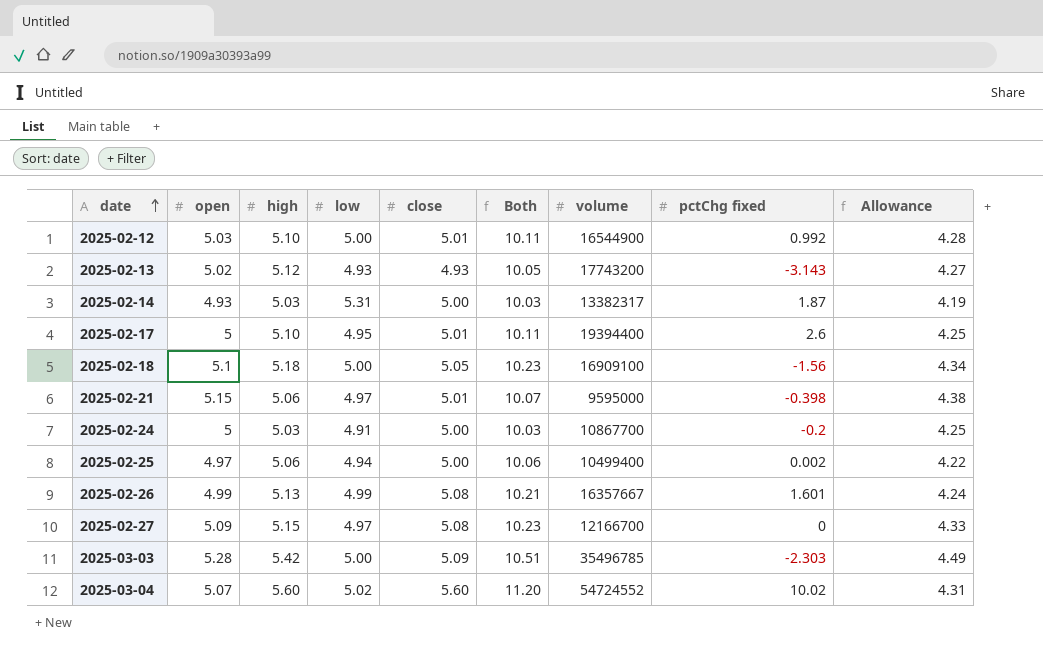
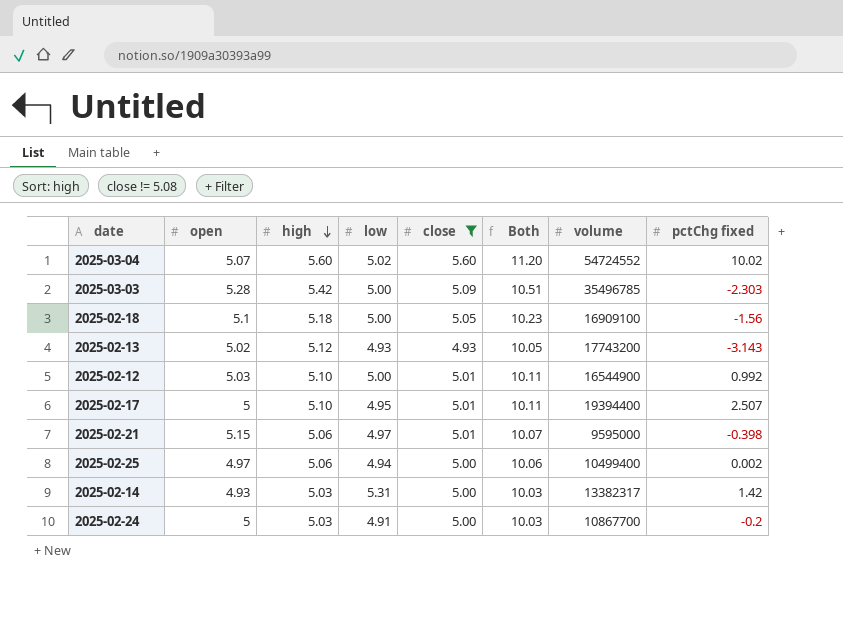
filter: none -> close != 5.08
row order: date ascending -> high descending
column Allowance | formula: [open] * 0.85 -> none
2025-02-17 | pctChg fixed: 2.6 -> 2.507
2025-02-14 | pctChg fixed: 1.87 -> 1.42

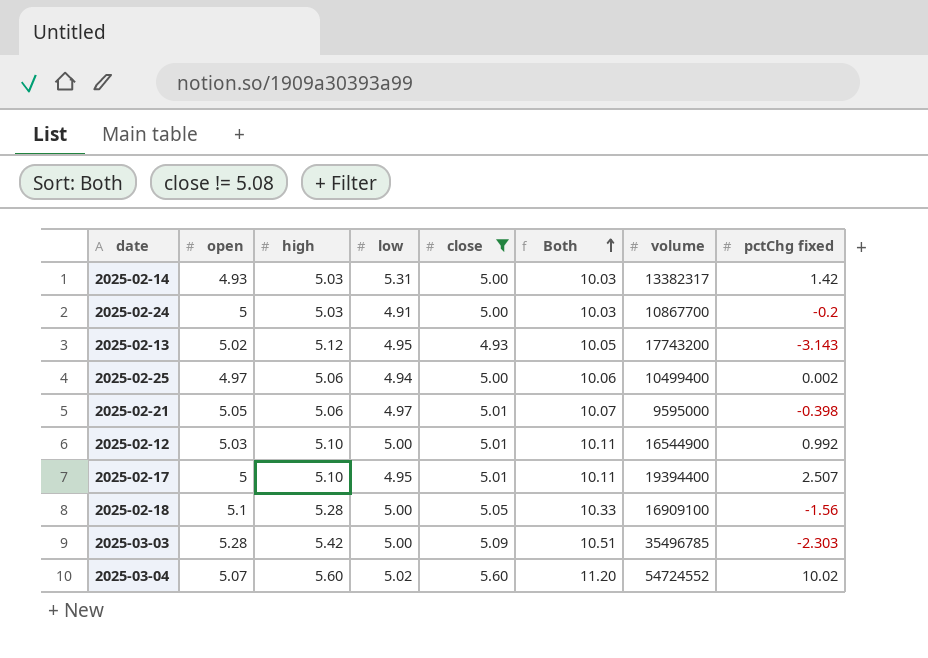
row order: high descending -> Both ascending
2025-02-13 | low: 4.93 -> 4.95
2025-02-21 | open: 5.15 -> 5.05
2025-02-18 | high: 5.18 -> 5.28
2025-02-18 | Both: 10.23 -> 10.33

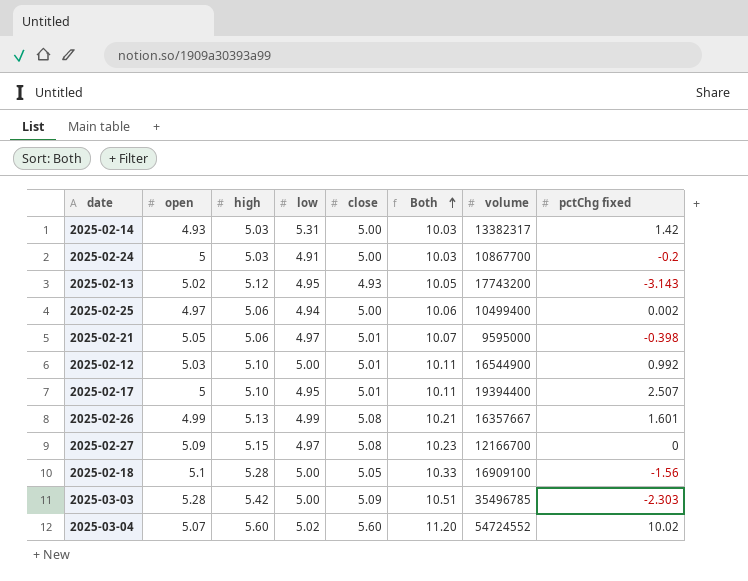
filter: close != 5.08 -> none

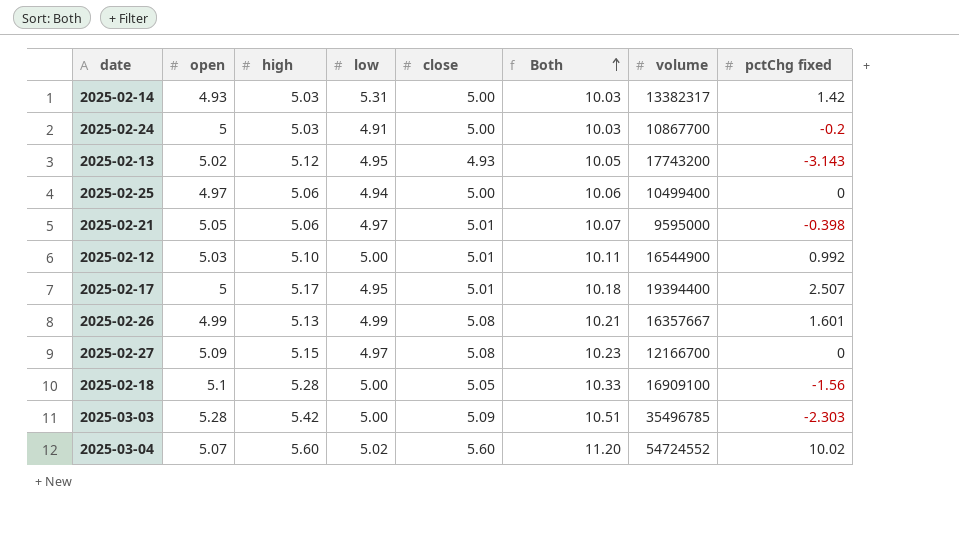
2025-02-25 | pctChg fixed: 0.002 -> 0
2025-02-17 | high: 5.10 -> 5.17
2025-02-17 | Both: 10.11 -> 10.18

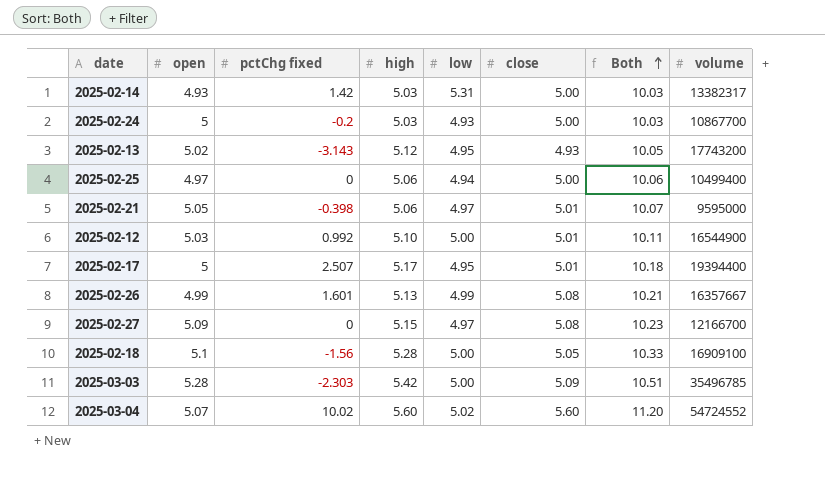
column pctChg fixed | position: 8 -> 3
2025-02-24 | low: 4.91 -> 4.93

